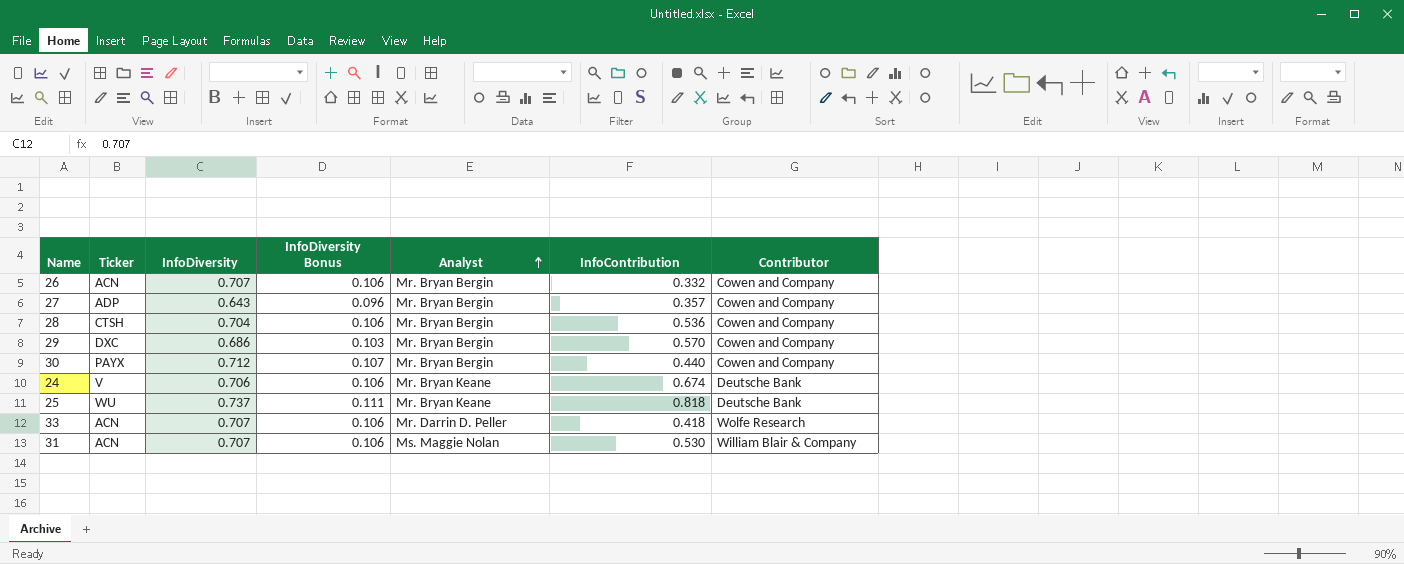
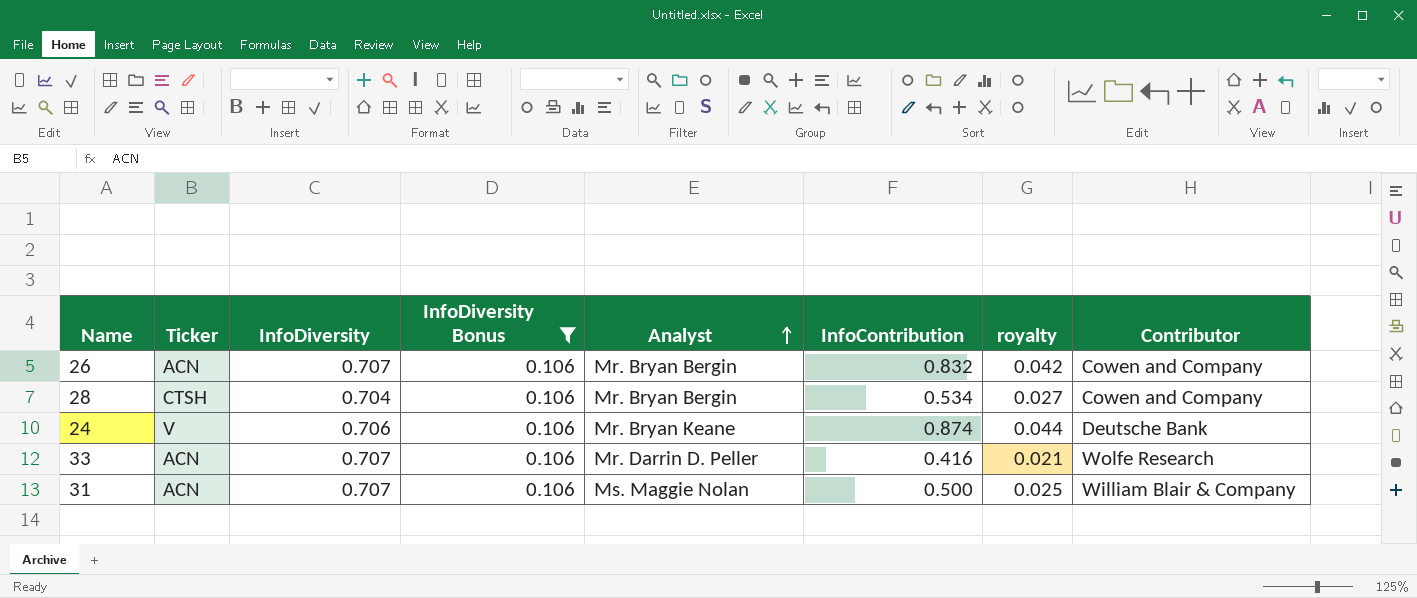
filter: none -> InfoDiversity Bonus = 0.106
column royalty | formula: none -> [InfoContribution] * 0.05
26 | InfoContribution: 0.332 -> 0.832
28 | InfoContribution: 0.536 -> 0.534
24 | InfoContribution: 0.674 -> 0.874
33 | InfoContribution: 0.418 -> 0.416
31 | InfoContribution: 0.530 -> 0.500

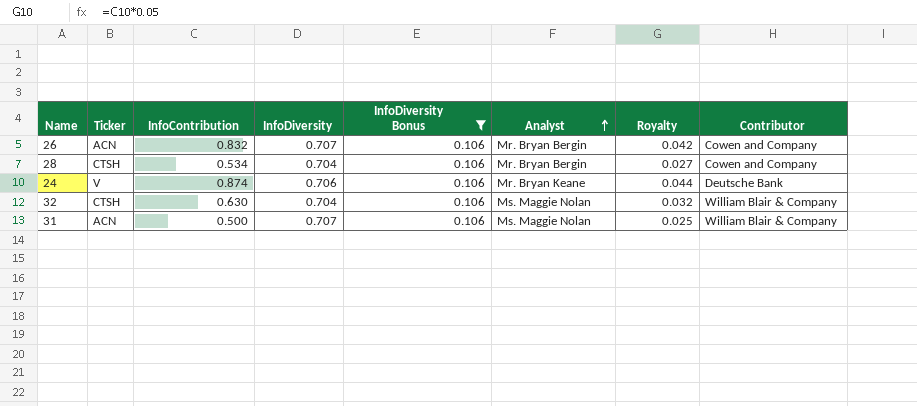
column InfoContribution | position: 6 -> 3
column name: royalty -> Royalty
row 33: ACN | 0.707 | 0.106 | Mr. Darrin D. Peller | 0.416 | 0.021 | Wolfe Research -> none
row 32: none -> CTSH | 0.630 | 0.704 | 0.106 | Ms. Maggie Nolan | 0.032 | William Blair & Company

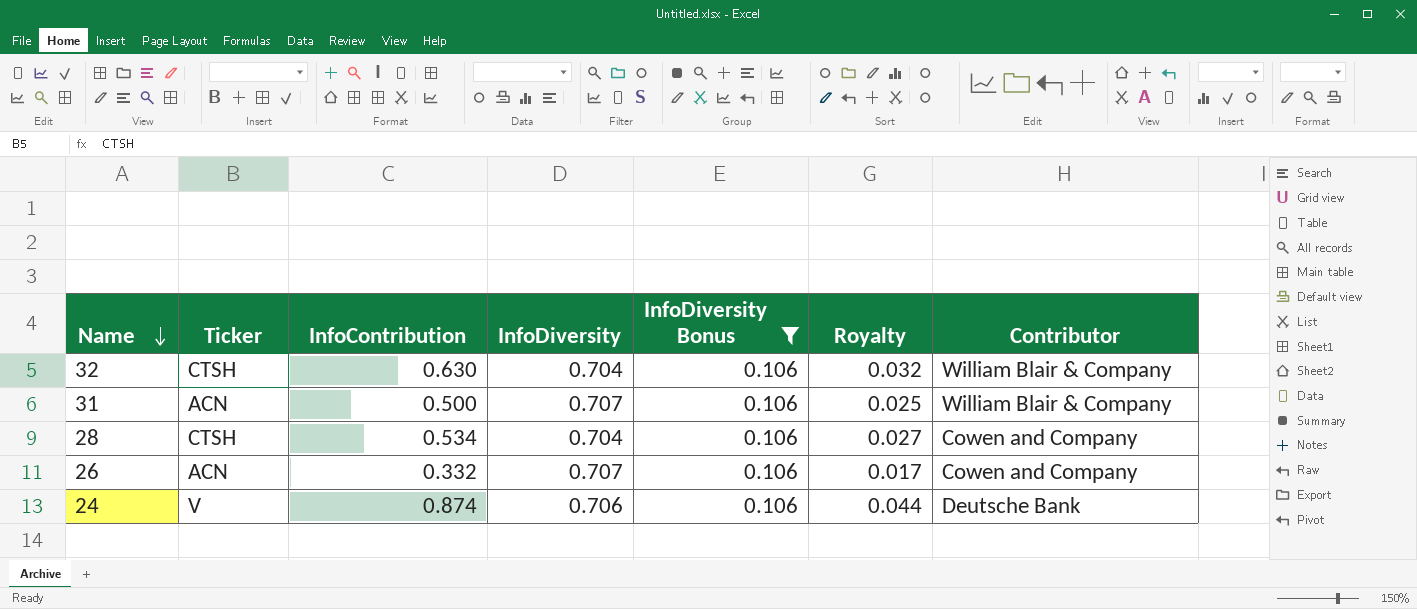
row order: Analyst ascending -> Name descending
column Analyst | position: 6 -> none
26 | InfoContribution: 0.832 -> 0.332
26 | Royalty: 0.042 -> 0.017

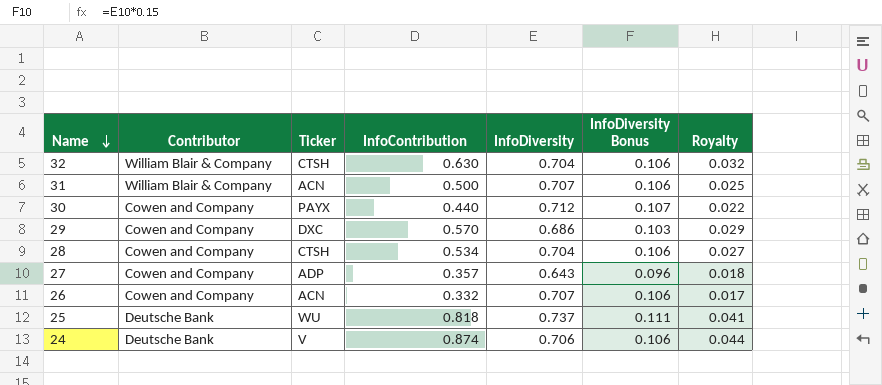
filter: InfoDiversity Bonus = 0.106 -> none
column Contributor | position: 7 -> 2

